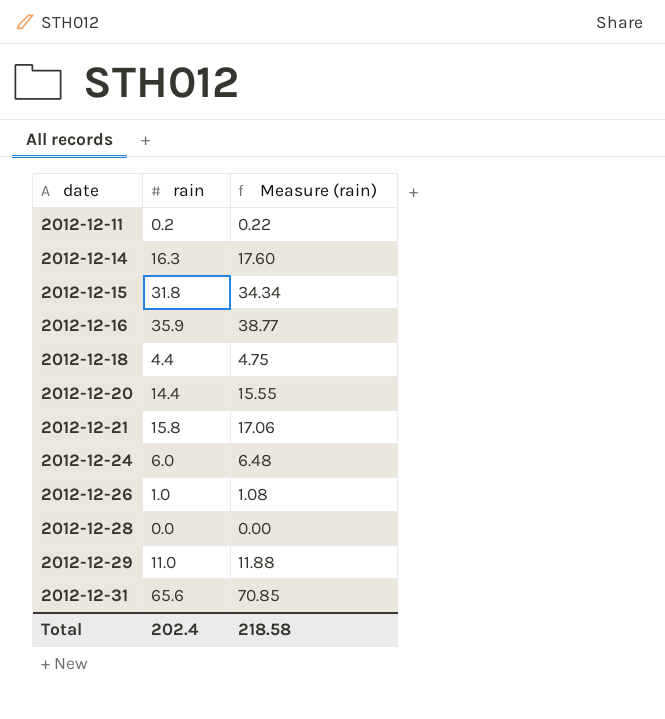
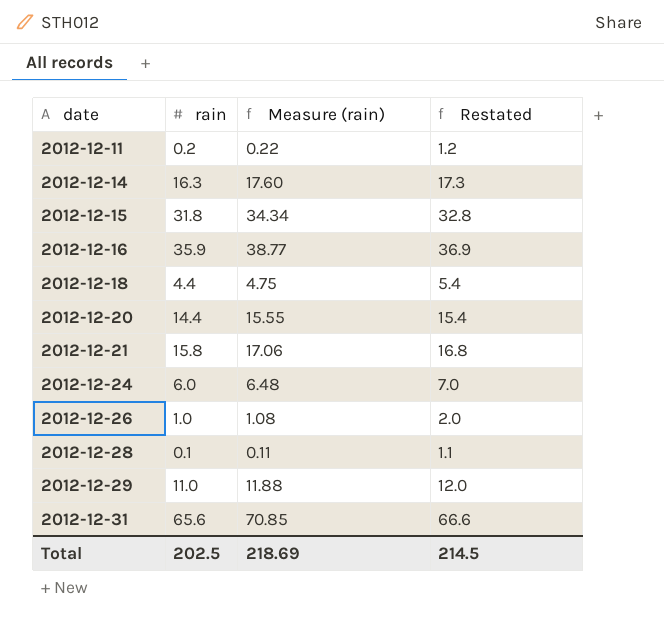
column Restated | formula: none -> [rain] + 1
2012-12-28 | rain: 0.0 -> 0.1
2012-12-28 | Measure (rain): 0.00 -> 0.11
Total | rain: 202.4 -> 202.5
Total | Measure (rain): 218.58 -> 218.69

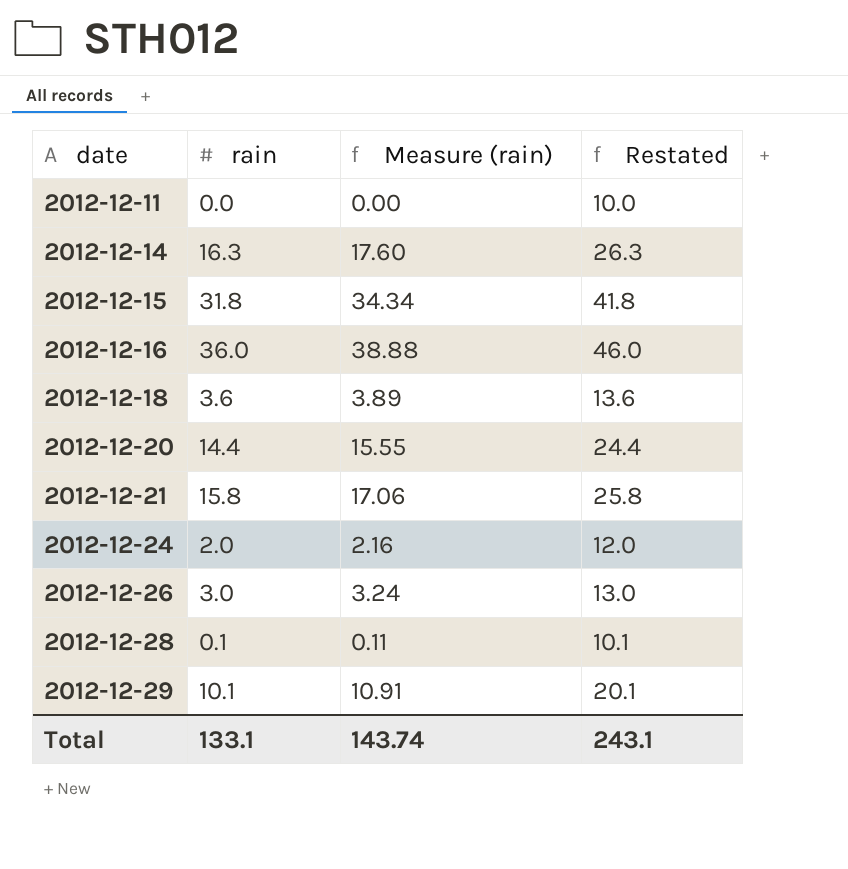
column Restated | formula: [rain] + 1 -> [rain] + 10
row 2012-12-31: 65.6 | 70.85 | 66.6 -> none
2012-12-11 | rain: 0.2 -> 0.0
2012-12-11 | Measure (rain): 0.22 -> 0.00
2012-12-16 | rain: 35.9 -> 36.0
2012-12-16 | Measure (rain): 38.77 -> 38.88
2012-12-18 | rain: 4.4 -> 3.6
2012-12-18 | Measure (rain): 4.75 -> 3.89
2012-12-24 | rain: 6.0 -> 2.0
2012-12-24 | Measure (rain): 6.48 -> 2.16
2012-12-26 | rain: 1.0 -> 3.0
2012-12-26 | Measure (rain): 1.08 -> 3.24
2012-12-29 | rain: 11.0 -> 10.1
2012-12-29 | Measure (rain): 11.88 -> 10.91
Total | rain: 202.5 -> 133.1
Total | Measure (rain): 218.69 -> 143.74
Total | Restated: 214.5 -> 243.1

